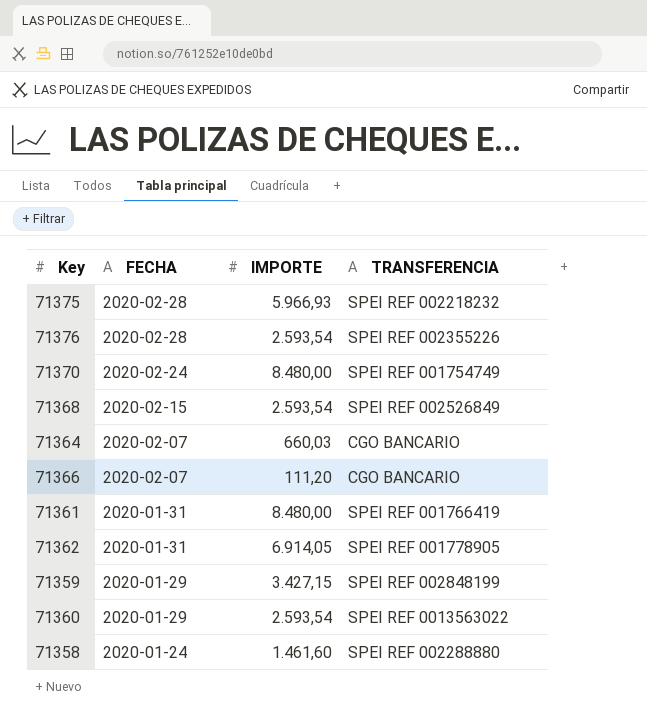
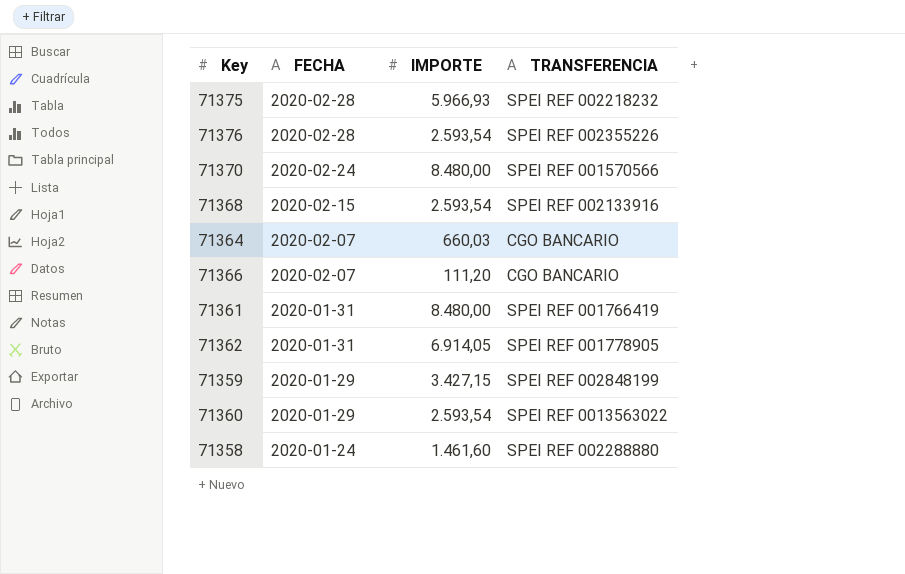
71370 | TRANSFERENCIA: SPEI REF 001754749 -> SPEI REF 001570566
71368 | TRANSFERENCIA: SPEI REF 002526849 -> SPEI REF 002133916

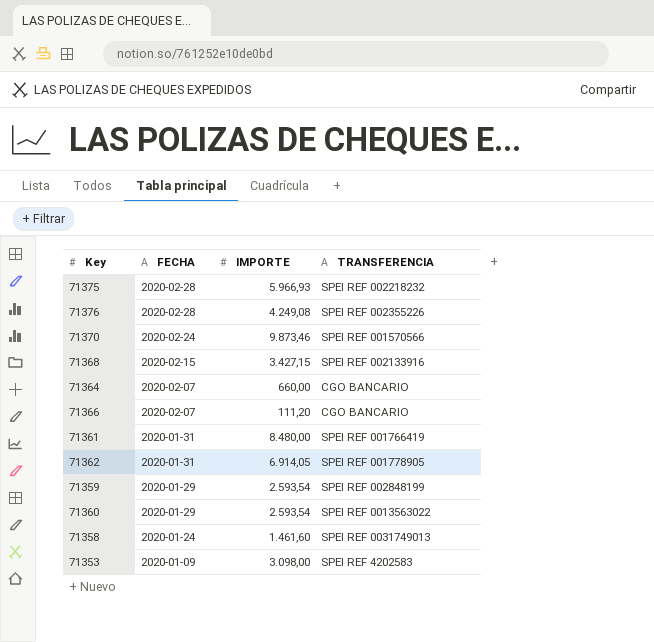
71376 | IMPORTE: 2.593,54 -> 4.249,08
71370 | IMPORTE: 8.480,00 -> 9.873,46
71368 | IMPORTE: 2.593,54 -> 3.427,15
71364 | IMPORTE: 660,03 -> 660,00
71359 | IMPORTE: 3.427,15 -> 2.593,54
71358 | TRANSFERENCIA: SPEI REF 002288880 -> SPEI REF 0031749013
row 71353: none -> 2020-01-09 | 3.098,00 | SPEI REF 4202583

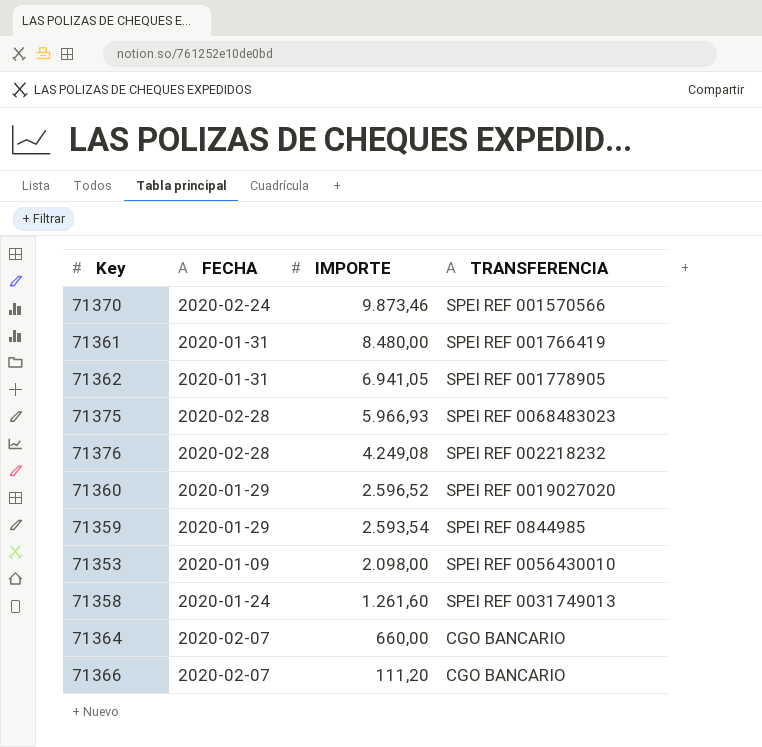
row order: FECHA descending -> IMPORTE descending
row 71368: 2020-02-15 | 3.427,15 | SPEI REF 002133916 -> none
71362 | IMPORTE: 6.914,05 -> 6.941,05
71375 | TRANSFERENCIA: SPEI REF 002218232 -> SPEI REF 0068483023
71376 | TRANSFERENCIA: SPEI REF 002355226 -> SPEI REF 002218232
71360 | IMPORTE: 2.593,54 -> 2.596,52
71360 | TRANSFERENCIA: SPEI REF 0013563022 -> SPEI REF 0019027020
71359 | TRANSFERENCIA: SPEI REF 002848199 -> SPEI REF 0844985
71353 | IMPORTE: 3.098,00 -> 2.098,00
71353 | TRANSFERENCIA: SPEI REF 4202583 -> SPEI REF 0056430010
71358 | IMPORTE: 1.461,60 -> 1.261,60

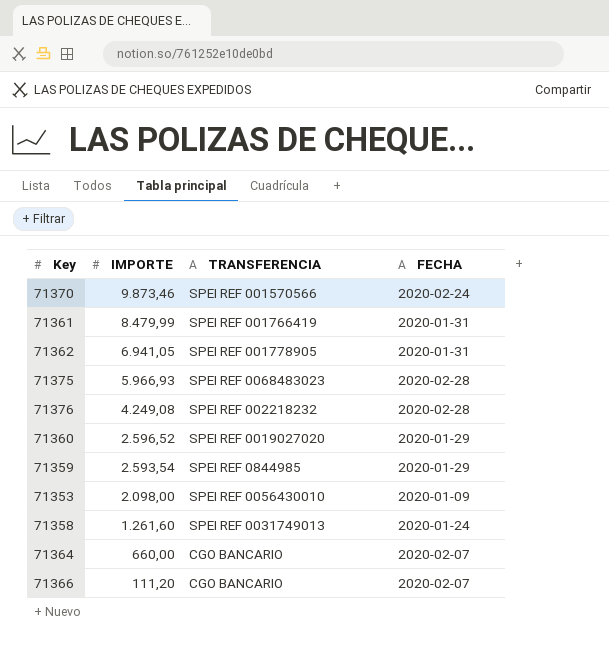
column FECHA | position: 2 -> 4
71361 | IMPORTE: 8.480,00 -> 8.479,99

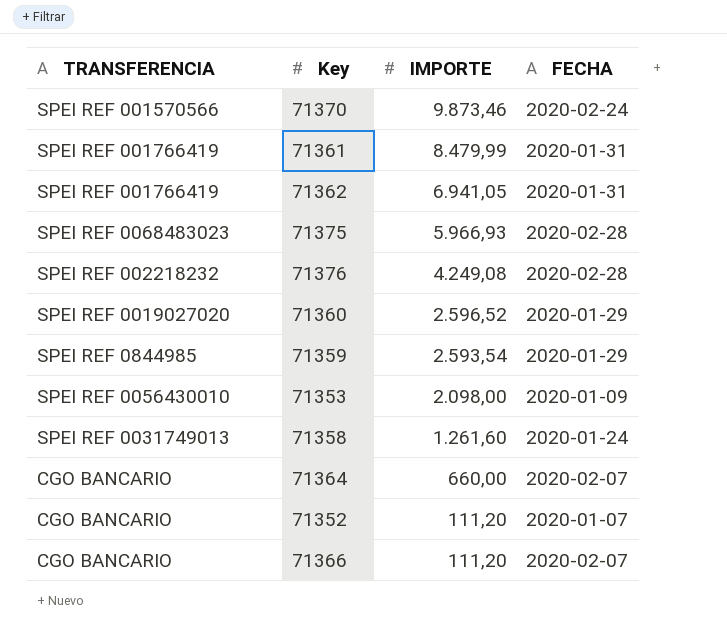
column TRANSFERENCIA | position: 3 -> 1
71362 | TRANSFERENCIA: SPEI REF 001778905 -> SPEI REF 001766419
row 71352: none -> CGO BANCARIO | 111,20 | 2020-01-07

